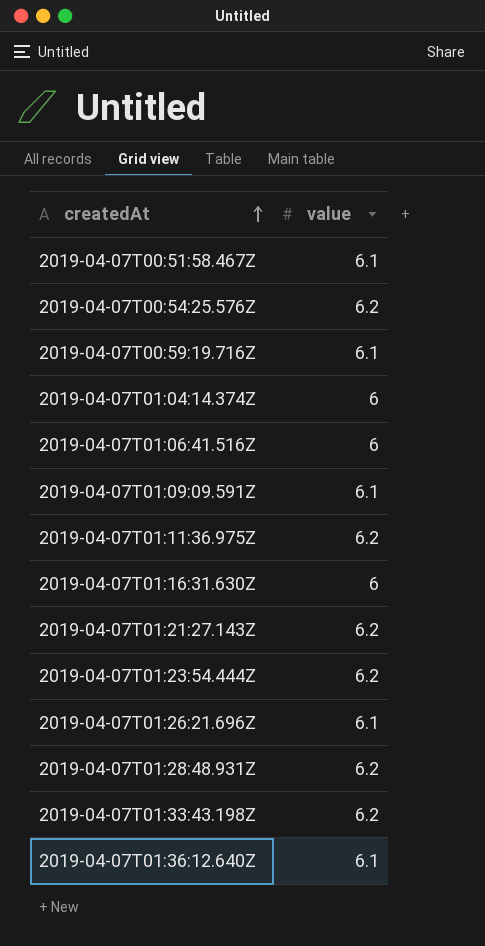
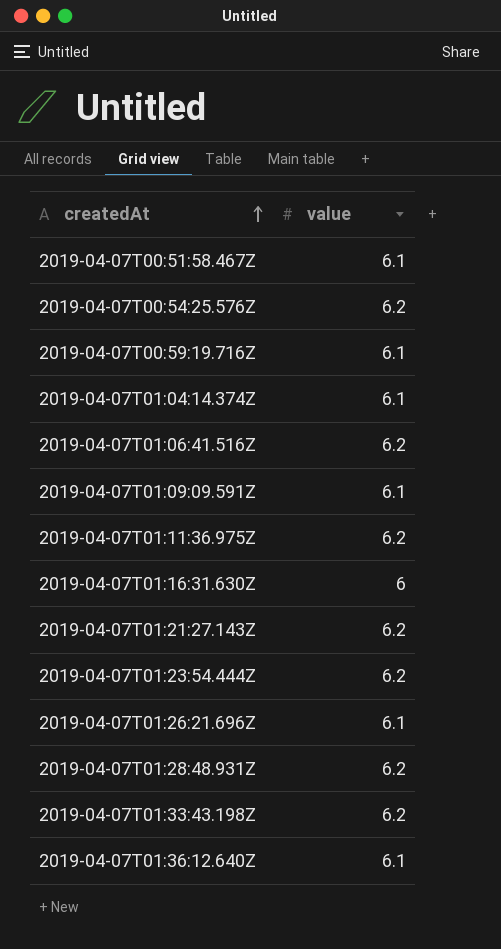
2019-04-07T01:04:14.374Z | value: 6 -> 6.1
2019-04-07T01:06:41.516Z | value: 6 -> 6.2

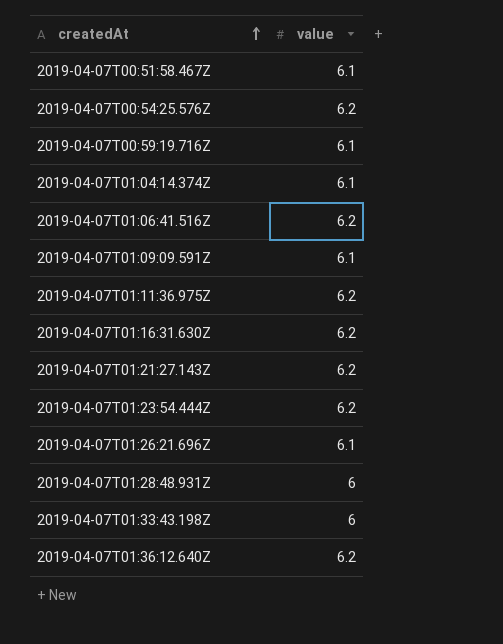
2019-04-07T01:16:31.630Z | value: 6 -> 6.2
2019-04-07T01:28:48.931Z | value: 6.2 -> 6
2019-04-07T01:33:43.198Z | value: 6.2 -> 6
2019-04-07T01:36:12.640Z | value: 6.1 -> 6.2

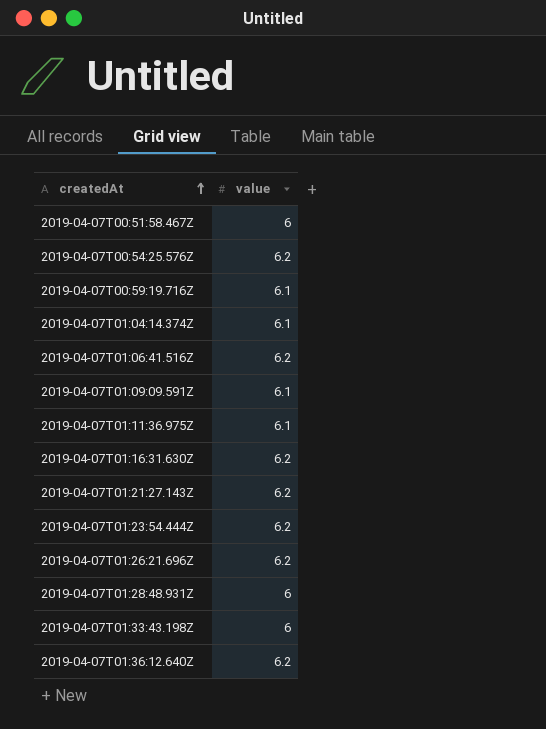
2019-04-07T00:51:58.467Z | value: 6.1 -> 6
2019-04-07T01:11:36.975Z | value: 6.2 -> 6.1
2019-04-07T01:26:21.696Z | value: 6.1 -> 6.2

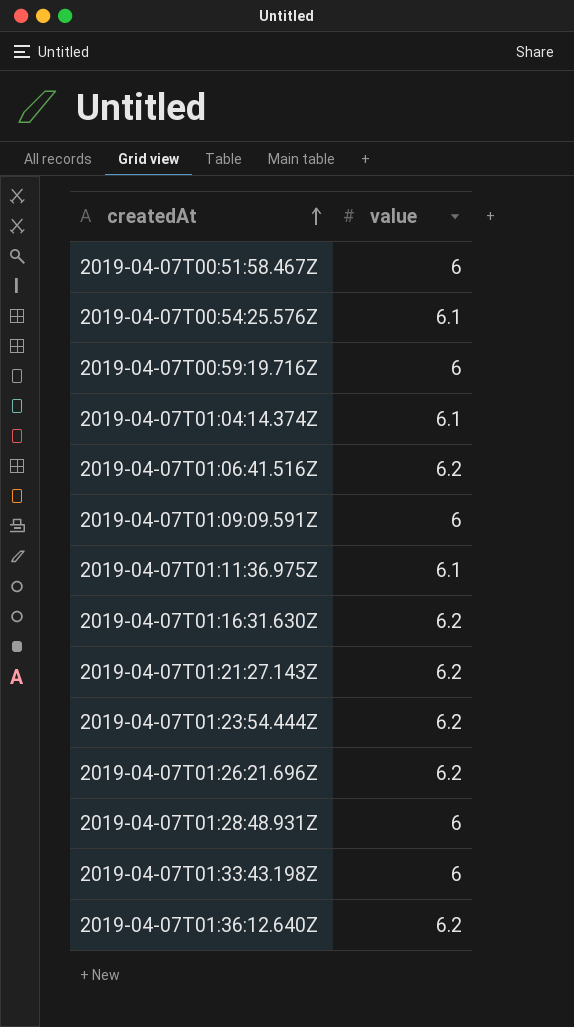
2019-04-07T00:54:25.576Z | value: 6.2 -> 6.1
2019-04-07T00:59:19.716Z | value: 6.1 -> 6
2019-04-07T01:09:09.591Z | value: 6.1 -> 6

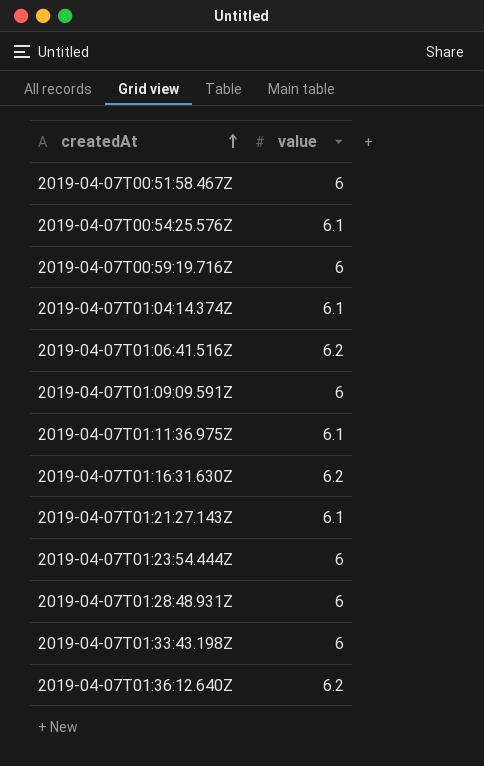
row 2019-04-07T01:26:21.696Z: 6.2 -> none
2019-04-07T01:21:27.143Z | value: 6.2 -> 6.1
2019-04-07T01:23:54.444Z | value: 6.2 -> 6

